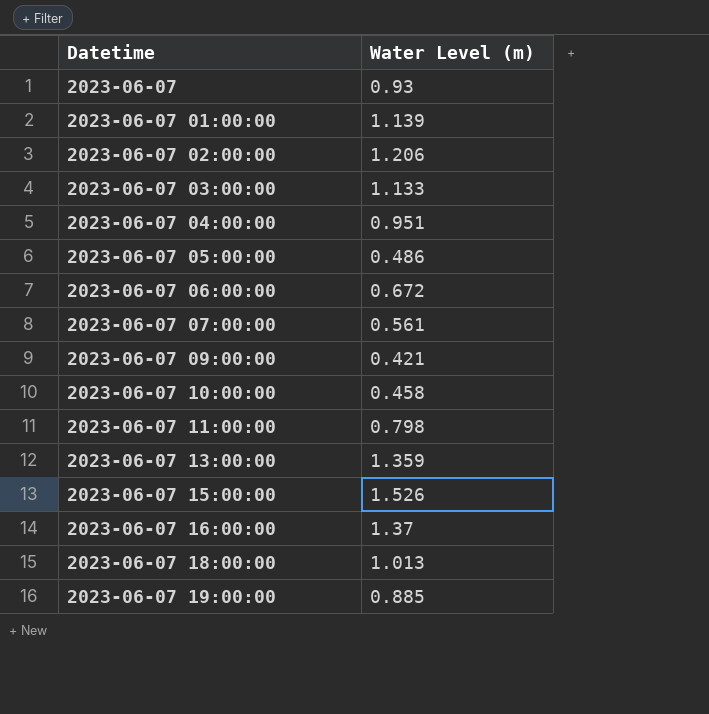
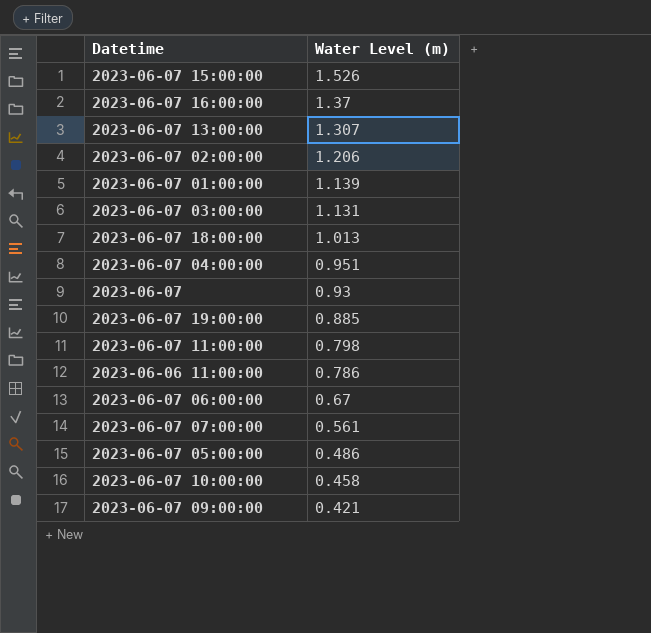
row order: Datetime ascending -> Water Level (m) descending
2023-06-07 13:00:00 | Water Level (m): 1.359 -> 1.307
2023-06-07 03:00:00 | Water Level (m): 1.133 -> 1.131
row 2023-06-06 11:00:00: none -> 0.786
2023-06-07 06:00:00 | Water Level (m): 0.672 -> 0.67

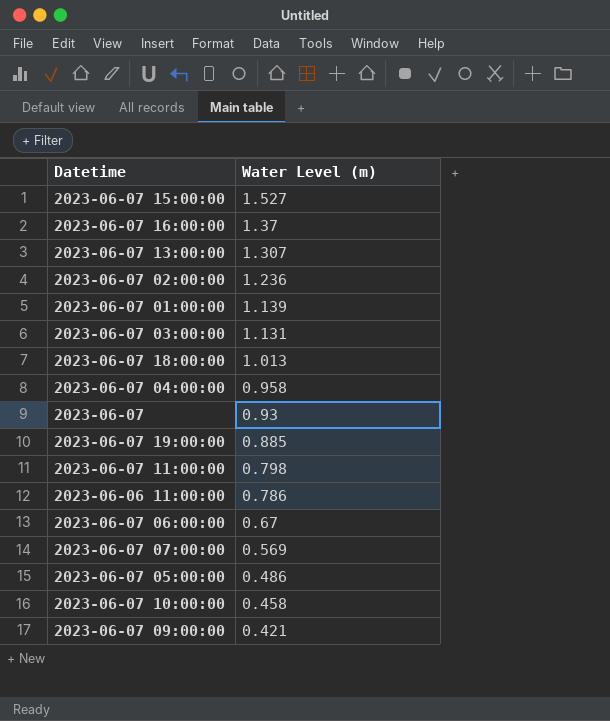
2023-06-07 15:00:00 | Water Level (m): 1.526 -> 1.527
2023-06-07 02:00:00 | Water Level (m): 1.206 -> 1.236
2023-06-07 04:00:00 | Water Level (m): 0.951 -> 0.958
2023-06-07 07:00:00 | Water Level (m): 0.561 -> 0.569

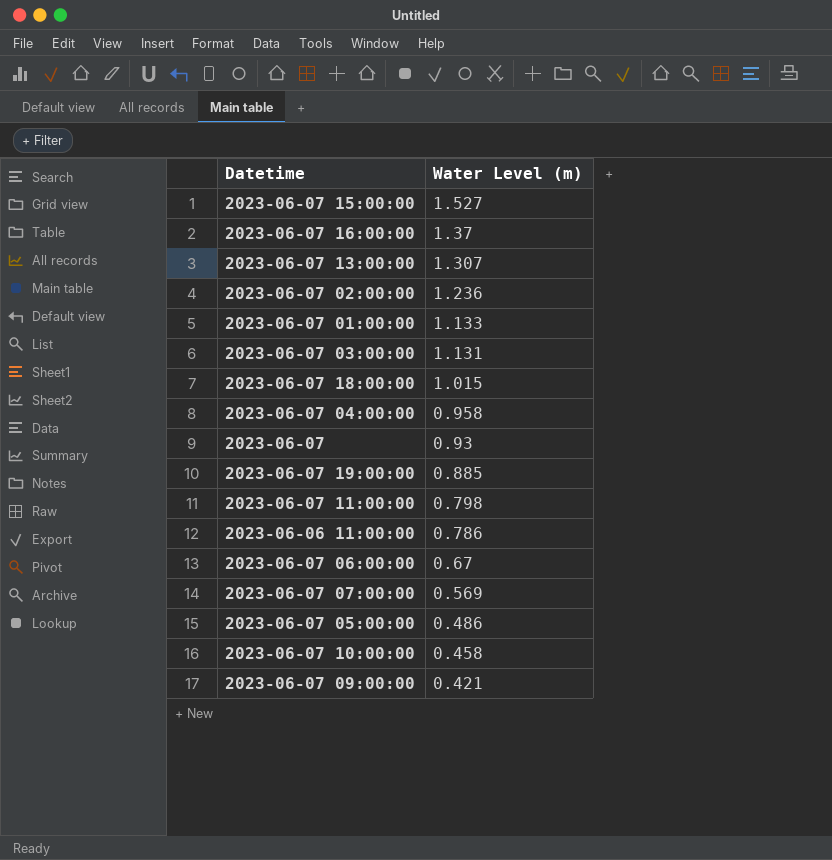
2023-06-07 01:00:00 | Water Level (m): 1.139 -> 1.133
2023-06-07 18:00:00 | Water Level (m): 1.013 -> 1.015

